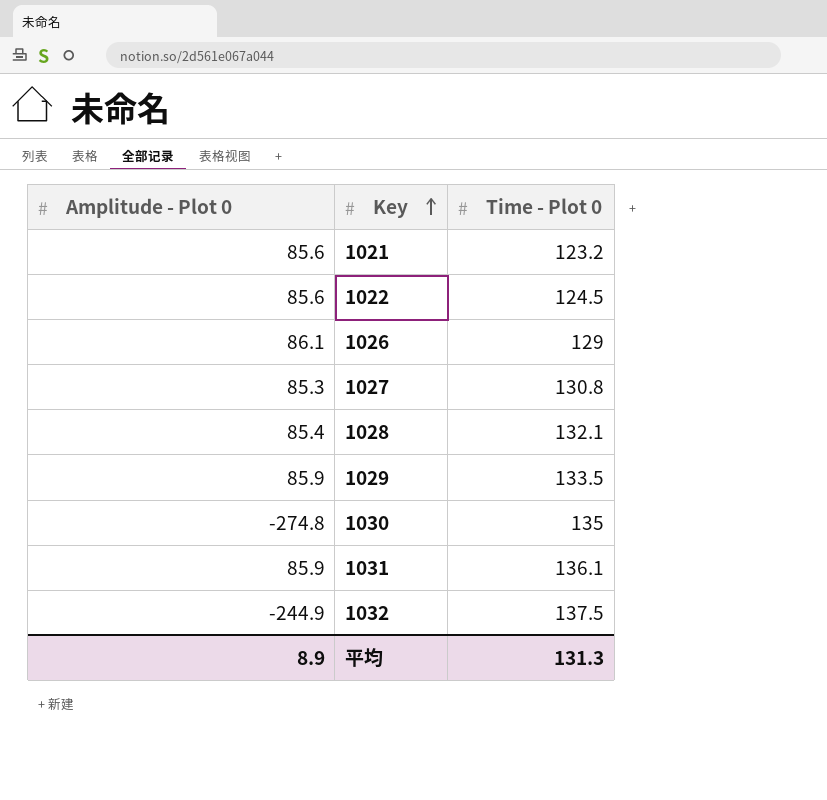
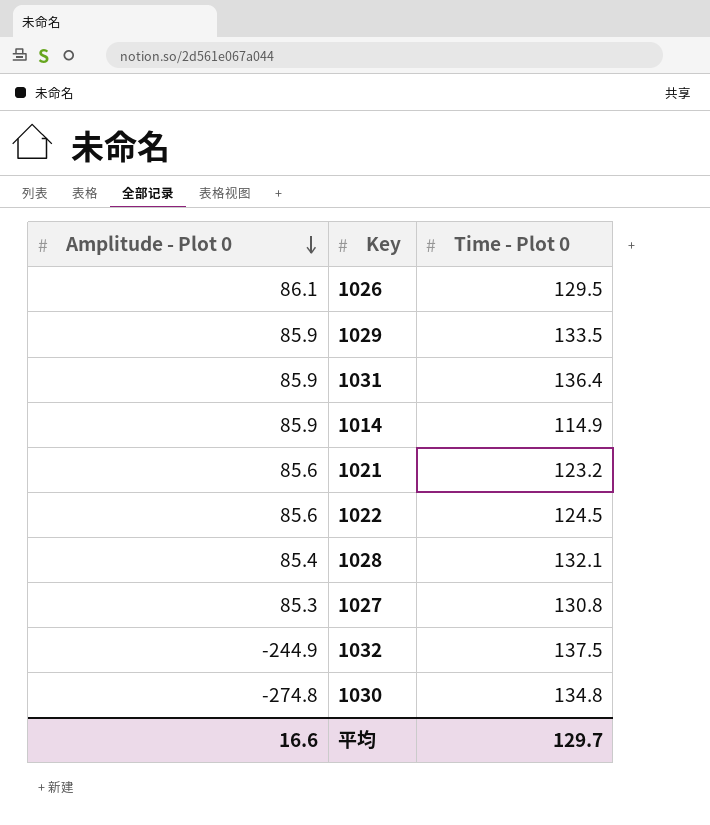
row order: Key ascending -> Amplitude - Plot 0 descending
1026 | Time - Plot 0: 129 -> 129.5
1031 | Time - Plot 0: 136.1 -> 136.4
row 1014: none -> 85.9 | 114.9
1030 | Time - Plot 0: 135 -> 134.8
平均 | Amplitude - Plot 0: 8.9 -> 16.6
平均 | Time - Plot 0: 131.3 -> 129.7

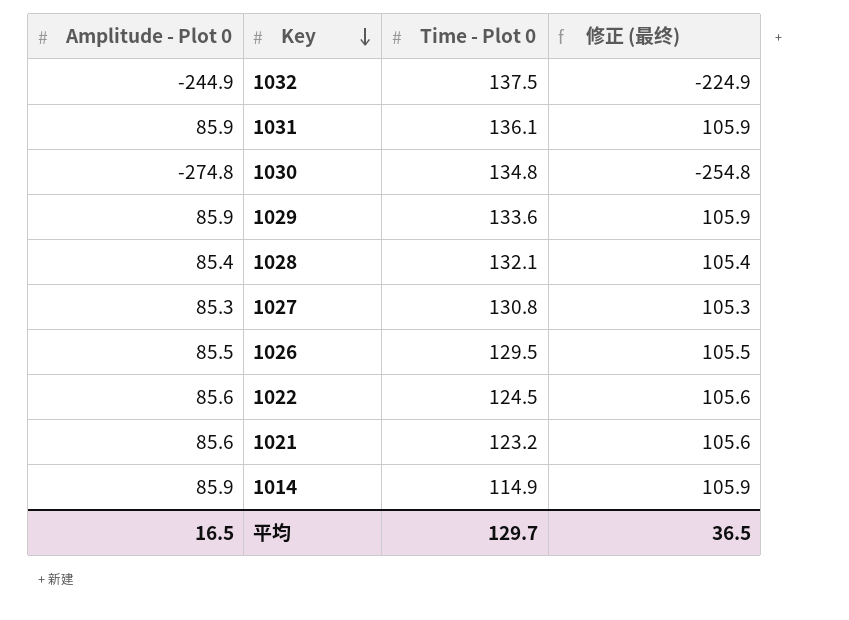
row order: Amplitude - Plot 0 descending -> Key descending
column 修正 (最终) | formula: none -> [Amplitude - Plot 0] + 20
1031 | Time - Plot 0: 136.4 -> 136.1
1029 | Time - Plot 0: 133.5 -> 133.6
1026 | Amplitude - Plot 0: 86.1 -> 85.5
平均 | Amplitude - Plot 0: 16.6 -> 16.5

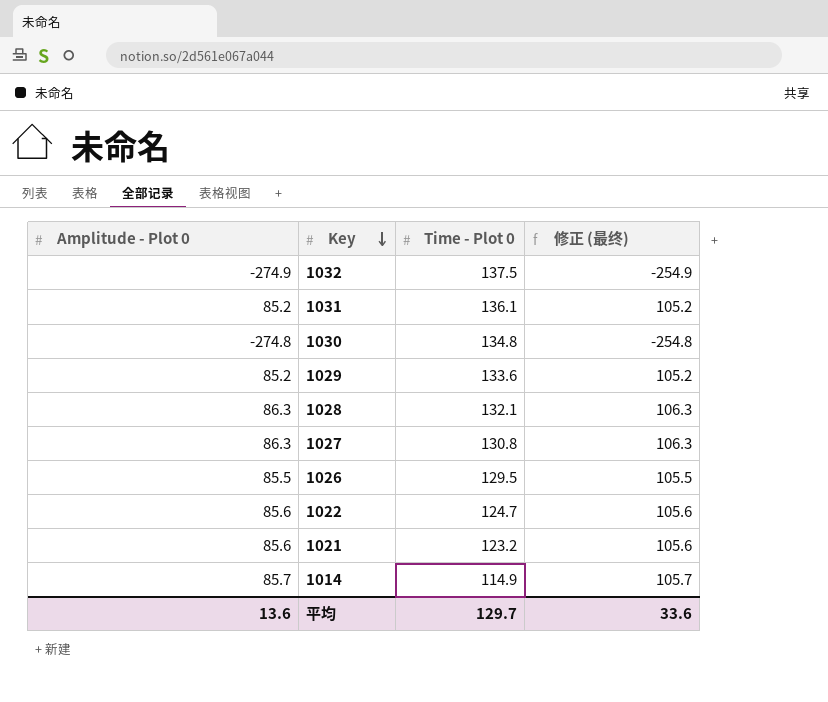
1032 | Amplitude - Plot 0: -244.9 -> -274.9
1032 | 修正 (最终): -224.9 -> -254.9
1031 | Amplitude - Plot 0: 85.9 -> 85.2
1031 | 修正 (最终): 105.9 -> 105.2
1029 | Amplitude - Plot 0: 85.9 -> 85.2
1029 | 修正 (最终): 105.9 -> 105.2
1028 | Amplitude - Plot 0: 85.4 -> 86.3
1028 | 修正 (最终): 105.4 -> 106.3
1027 | Amplitude - Plot 0: 85.3 -> 86.3
1027 | 修正 (最终): 105.3 -> 106.3
1022 | Time - Plot 0: 124.5 -> 124.7
1014 | Amplitude - Plot 0: 85.9 -> 85.7
1014 | 修正 (最终): 105.9 -> 105.7
平均 | Amplitude - Plot 0: 16.5 -> 13.6
平均 | 修正 (最终): 36.5 -> 33.6

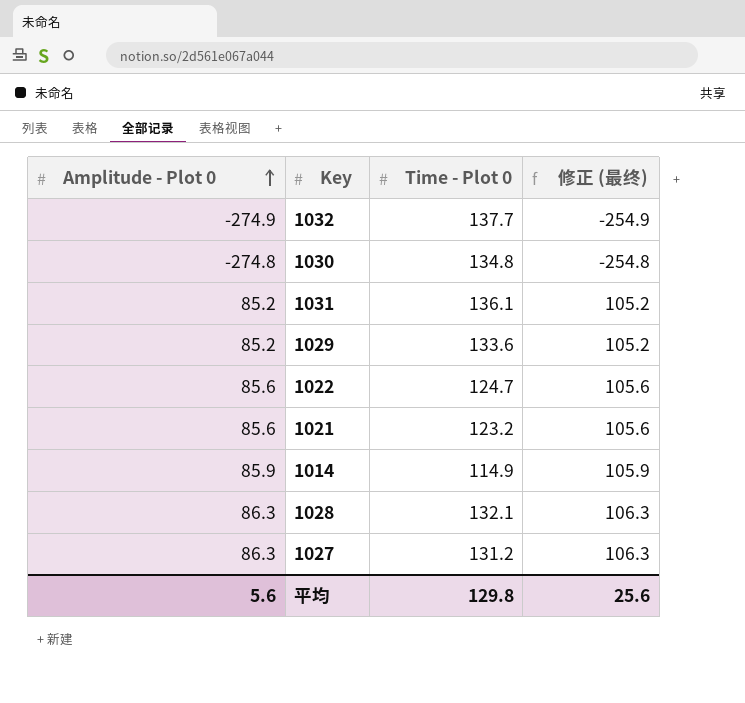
row order: Key descending -> Amplitude - Plot 0 ascending
row 1026: 85.5 | 129.5 | 105.5 -> none
1032 | Time - Plot 0: 137.5 -> 137.7
1014 | Amplitude - Plot 0: 85.7 -> 85.9
1014 | 修正 (最终): 105.7 -> 105.9
1027 | Time - Plot 0: 130.8 -> 131.2
平均 | Amplitude - Plot 0: 13.6 -> 5.6
平均 | Time - Plot 0: 129.7 -> 129.8
平均 | 修正 (最终): 33.6 -> 25.6

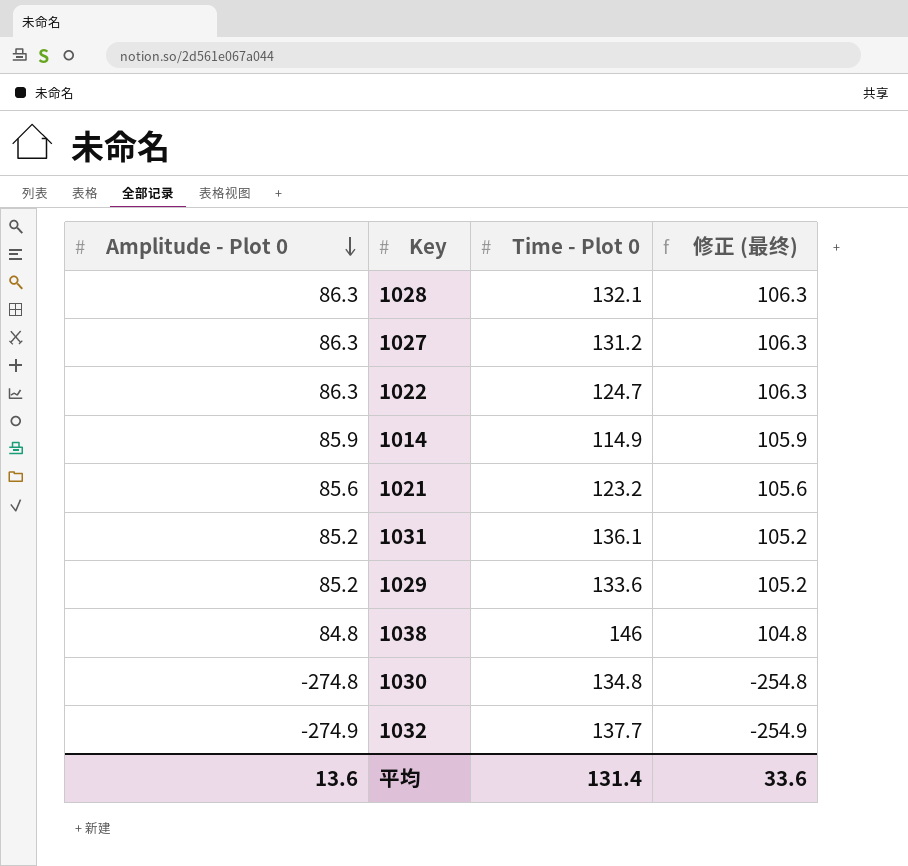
row order: Amplitude - Plot 0 ascending -> Amplitude - Plot 0 descending
1022 | Amplitude - Plot 0: 85.6 -> 86.3
1022 | 修正 (最终): 105.6 -> 106.3
row 1038: none -> 84.8 | 146 | 104.8
平均 | Amplitude - Plot 0: 5.6 -> 13.6
平均 | Time - Plot 0: 129.8 -> 131.4
平均 | 修正 (最终): 25.6 -> 33.6

